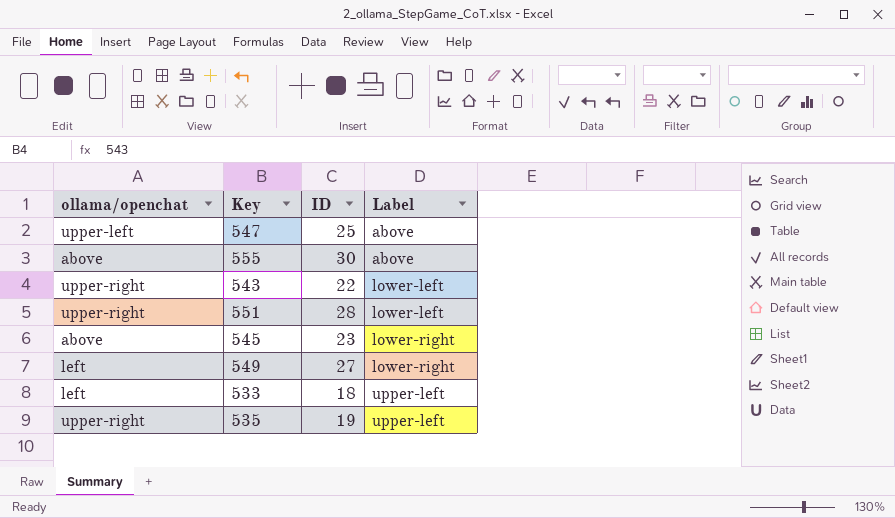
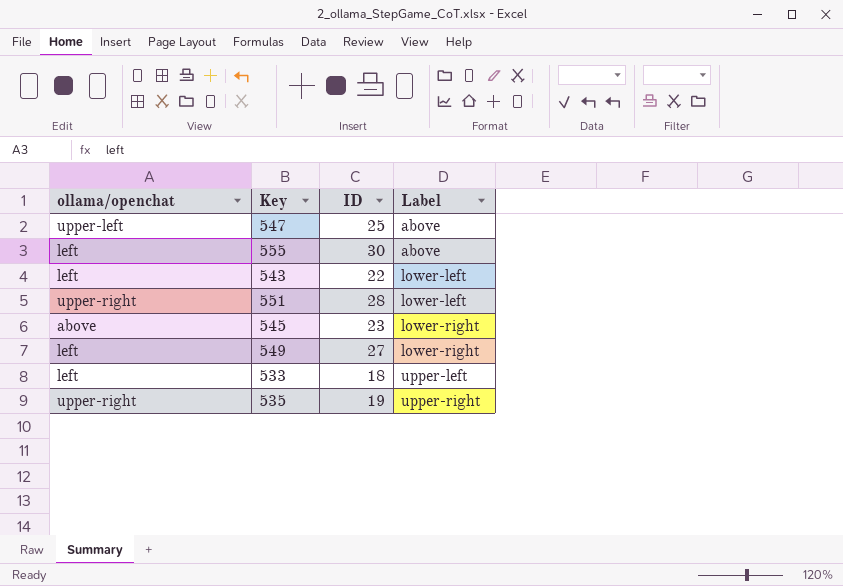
555 | ollama/openchat: above -> left
543 | ollama/openchat: upper-right -> left
535 | Label: upper-left -> upper-right

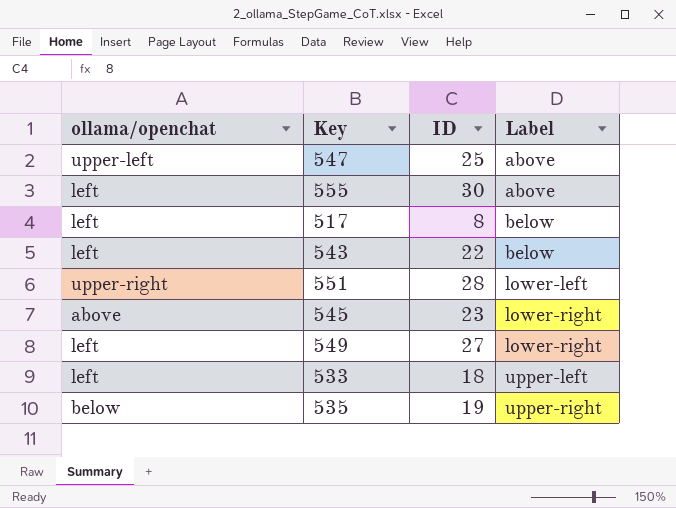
row 517: none -> left | 8 | below
543 | Label: lower-left -> below
535 | ollama/openchat: upper-right -> below

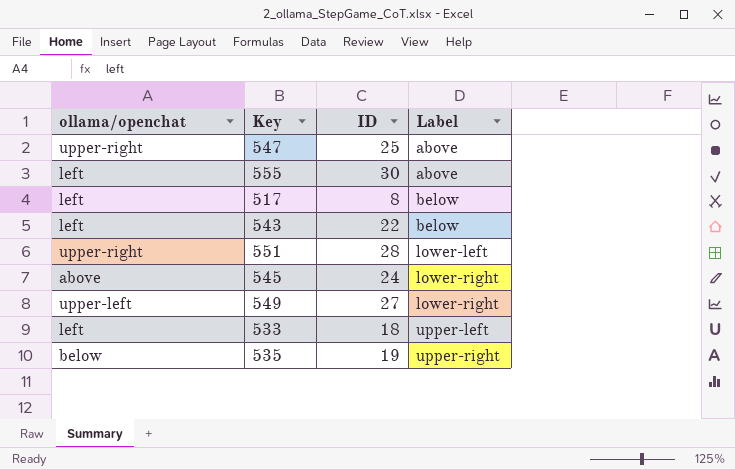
547 | ollama/openchat: upper-left -> upper-right
545 | ID: 23 -> 24
549 | ollama/openchat: left -> upper-left

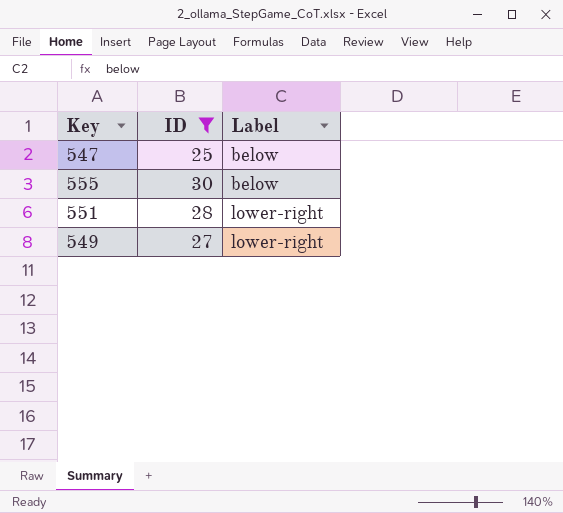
filter: none -> ID >= 25
column ollama/openchat | position: 1 -> none
547 | Label: above -> below
555 | Label: above -> below
551 | Label: lower-left -> lower-right

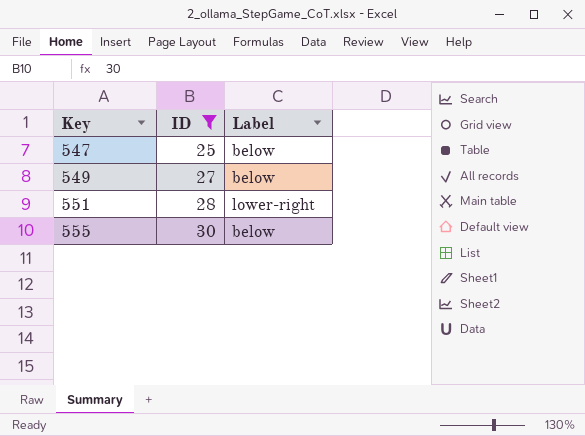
row order: Label ascending -> Key ascending
549 | Label: lower-right -> below

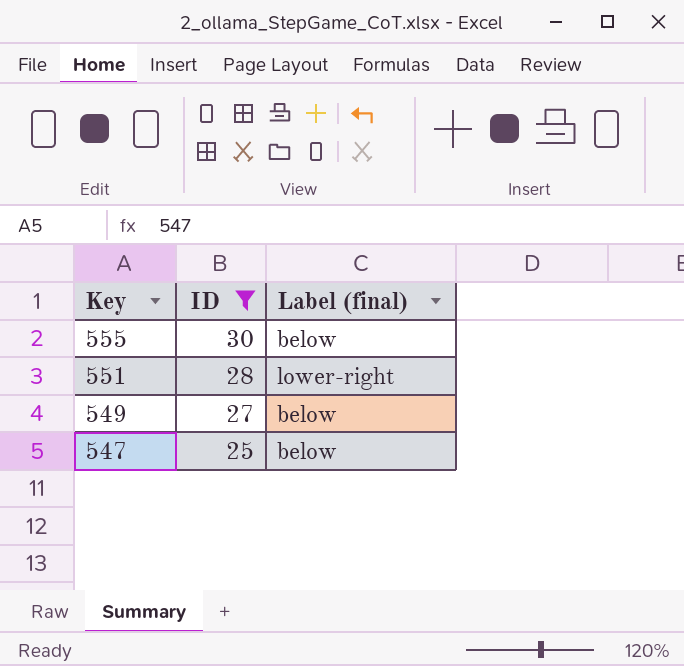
row order: Key ascending -> Key descending
column name: Label -> Label (final)

